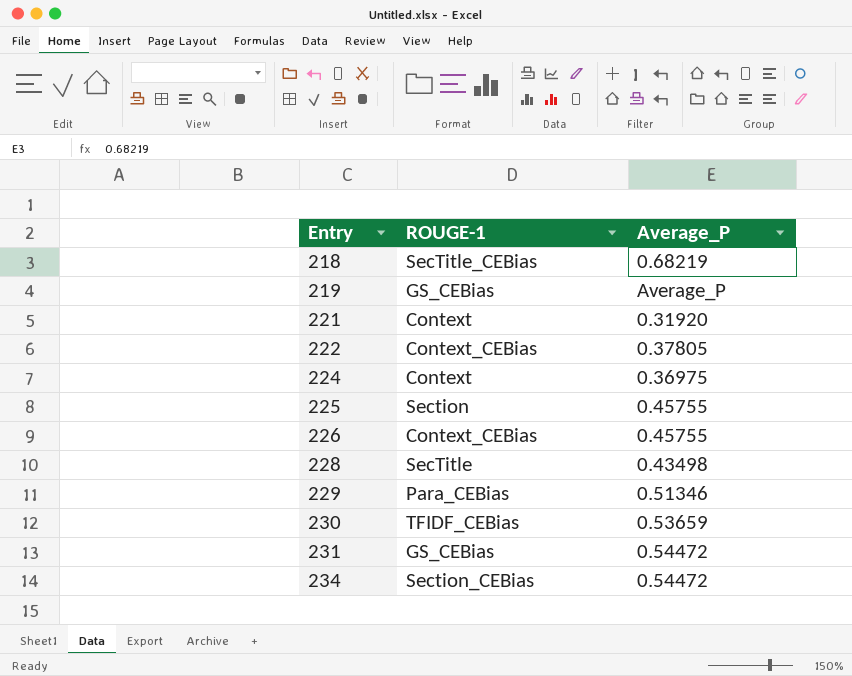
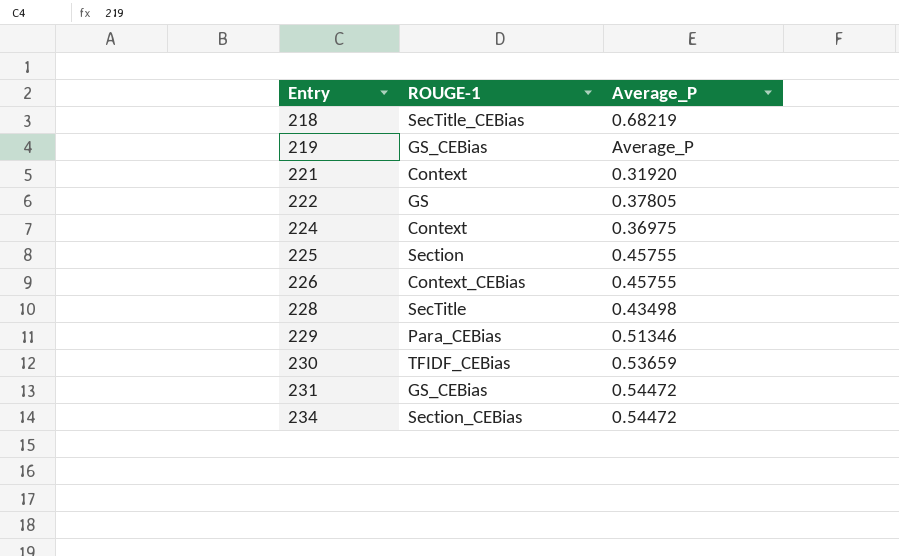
222 | ROUGE-1: Context_CEBias -> GS

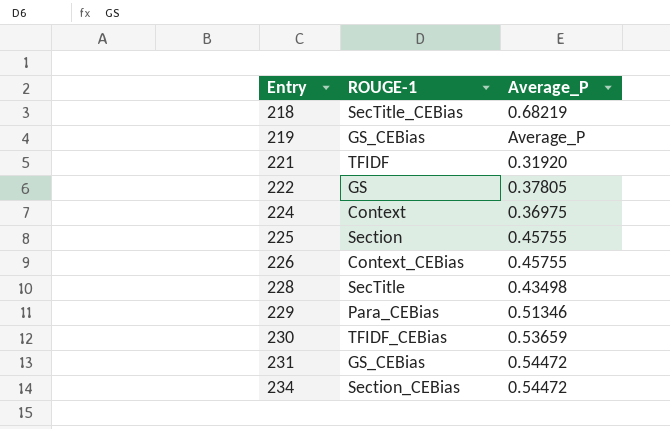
221 | ROUGE-1: Context -> TFIDF

